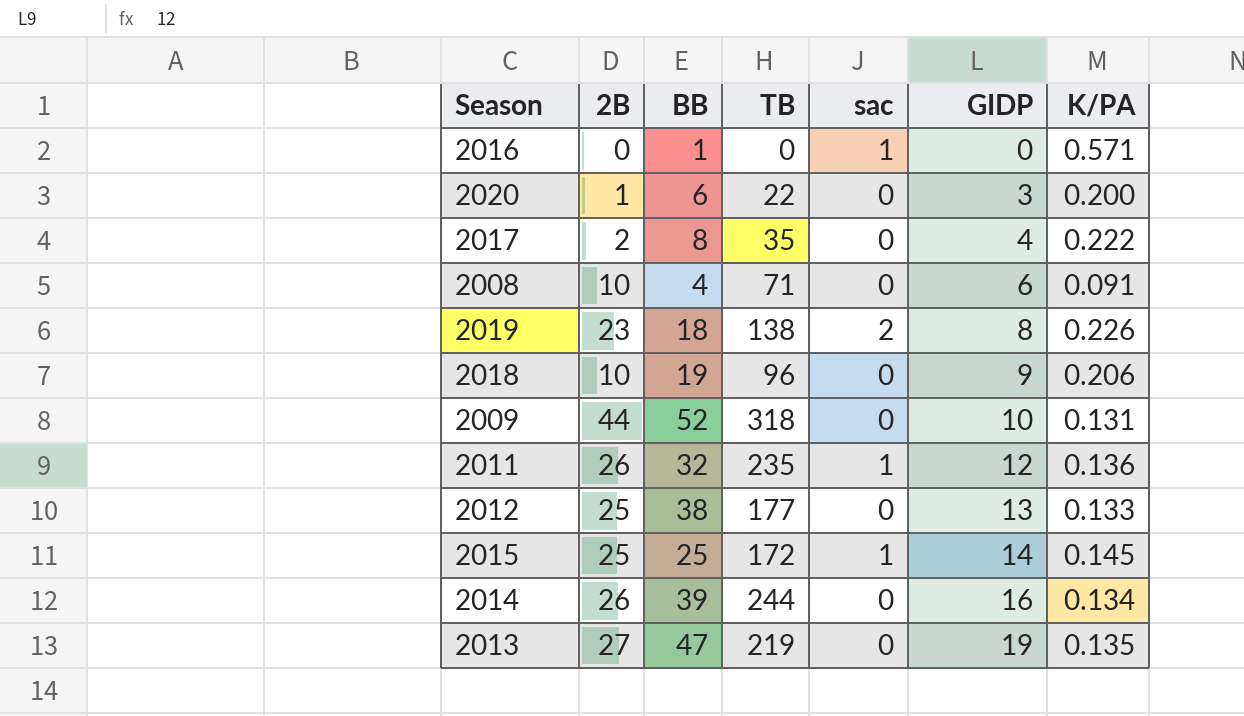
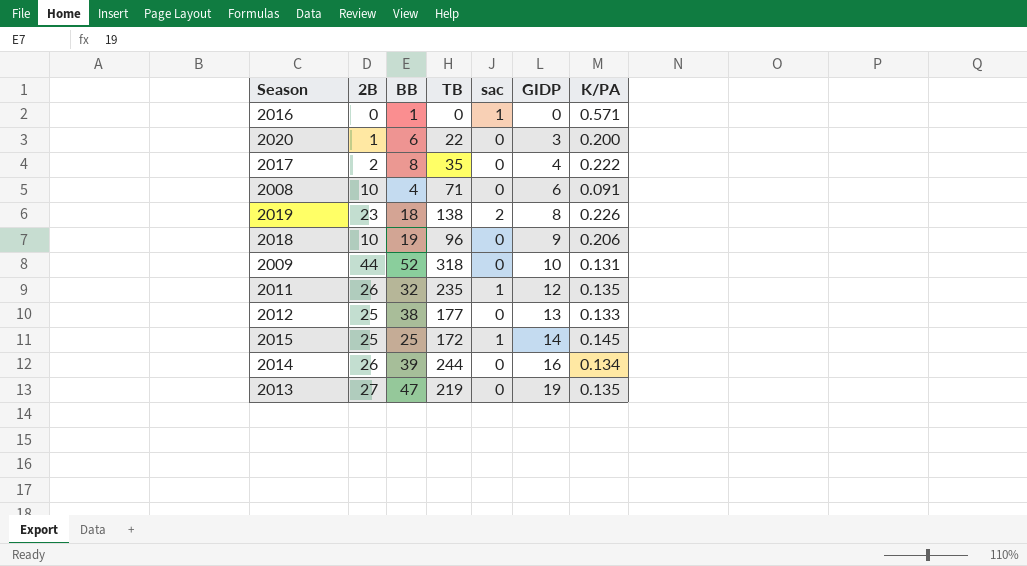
2011 | K/PA: 0.136 -> 0.135

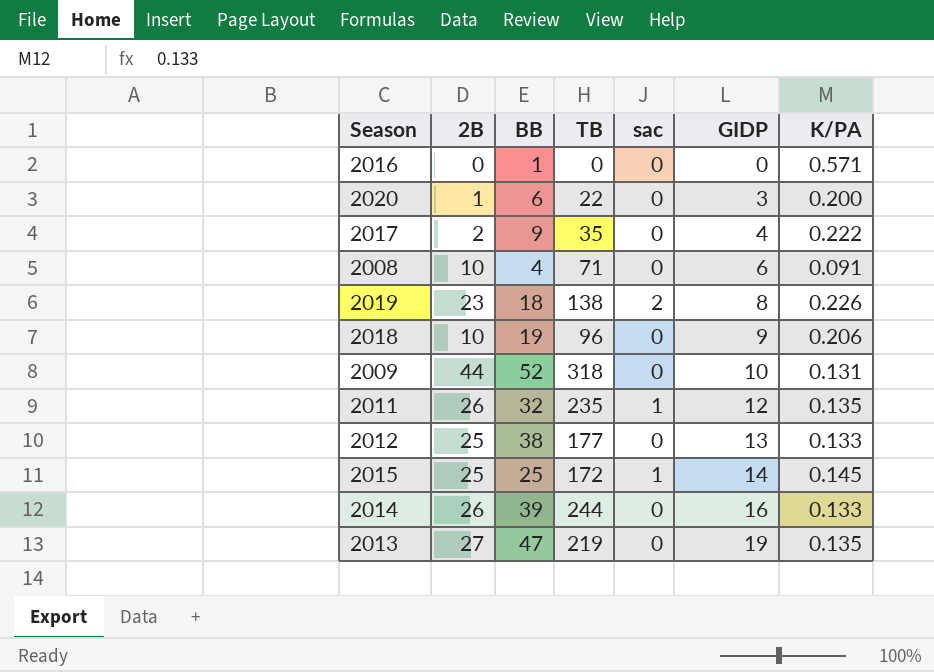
2016 | sac: 1 -> 0
2017 | BB: 8 -> 9
2014 | K/PA: 0.134 -> 0.133

